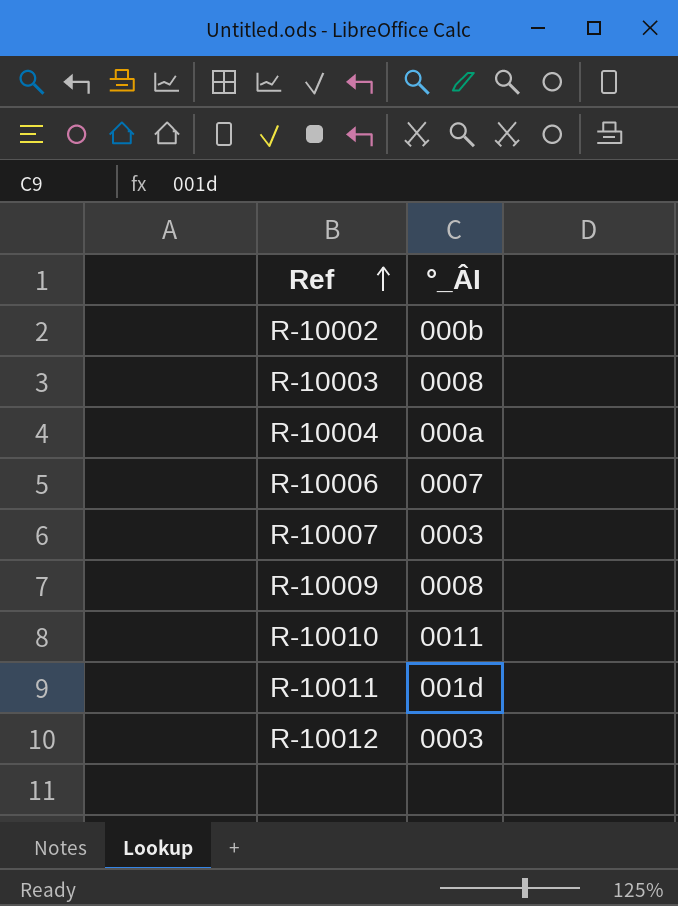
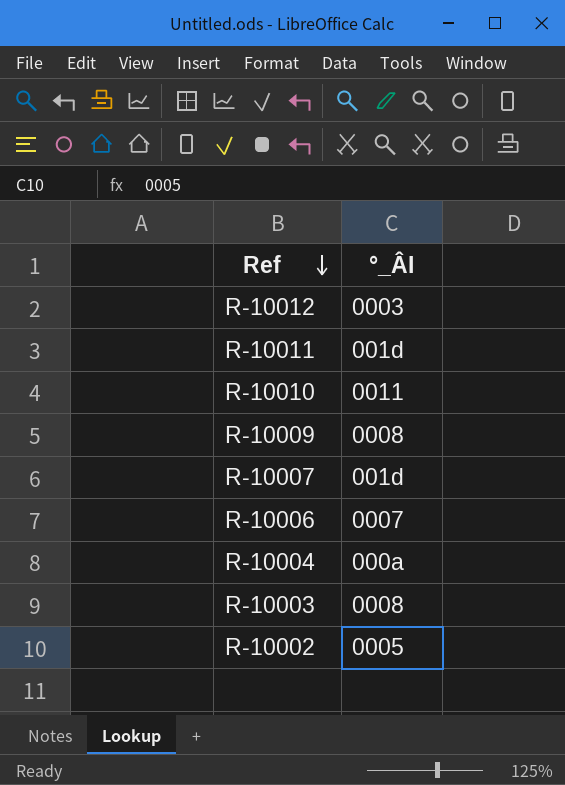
row order: Ref ascending -> Ref descending
R-10007 | °_ÂI: 0003 -> 001d
R-10002 | °_ÂI: 000b -> 0005

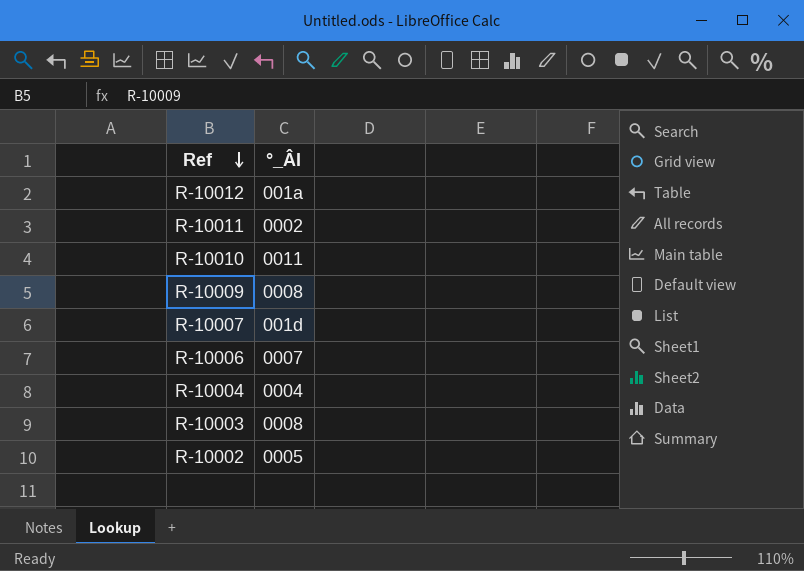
R-10012 | °_ÂI: 0003 -> 001a
R-10011 | °_ÂI: 001d -> 0002
R-10004 | °_ÂI: 000a -> 0004

